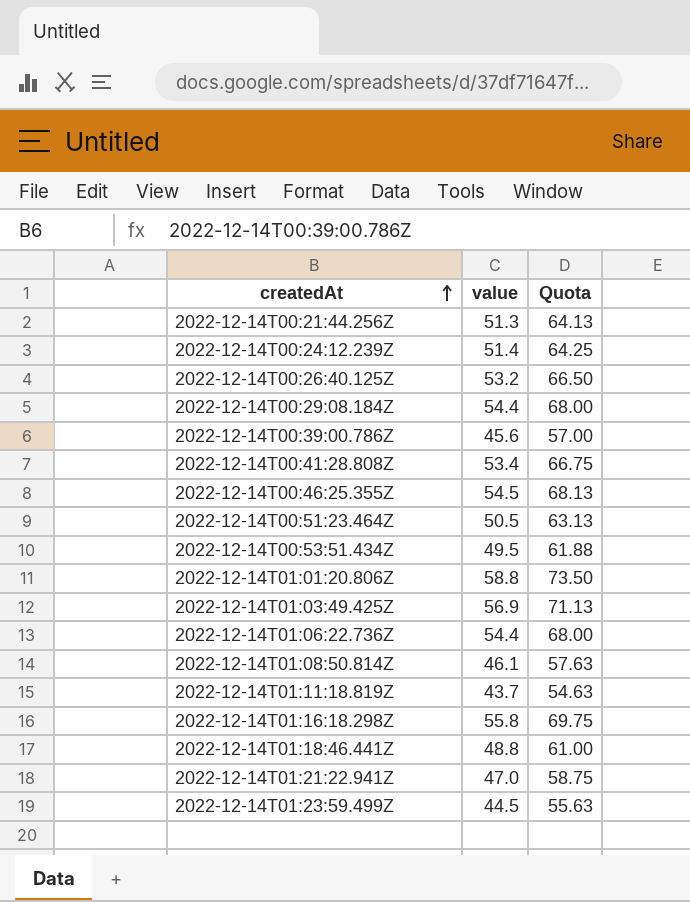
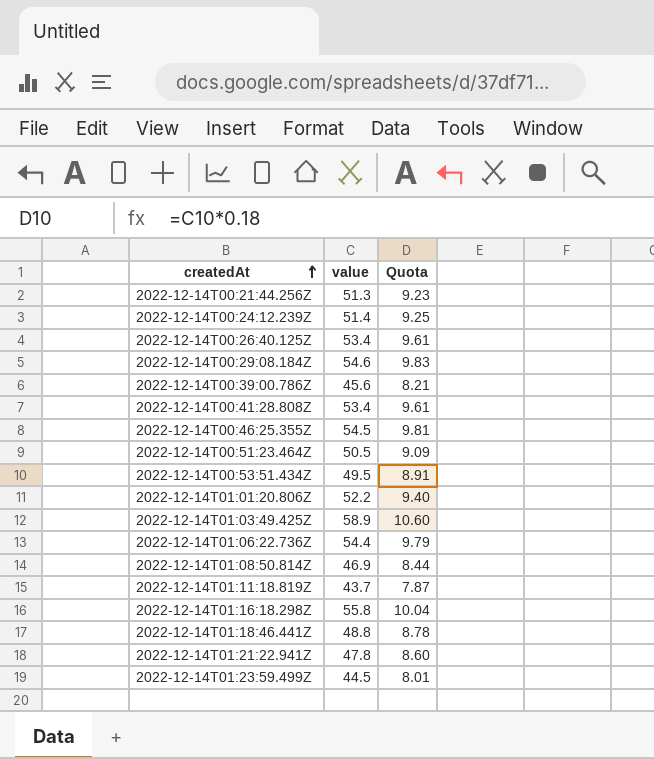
column Quota | formula: [value] * 1.25 -> [value] * 0.18
2022-12-14T00:26:40.125Z | value: 53.2 -> 53.4
2022-12-14T00:29:08.184Z | value: 54.4 -> 54.6
2022-12-14T01:01:20.806Z | value: 58.8 -> 52.2
2022-12-14T01:03:49.425Z | value: 56.9 -> 58.9
2022-12-14T01:08:50.814Z | value: 46.1 -> 46.9
2022-12-14T01:21:22.941Z | value: 47.0 -> 47.8

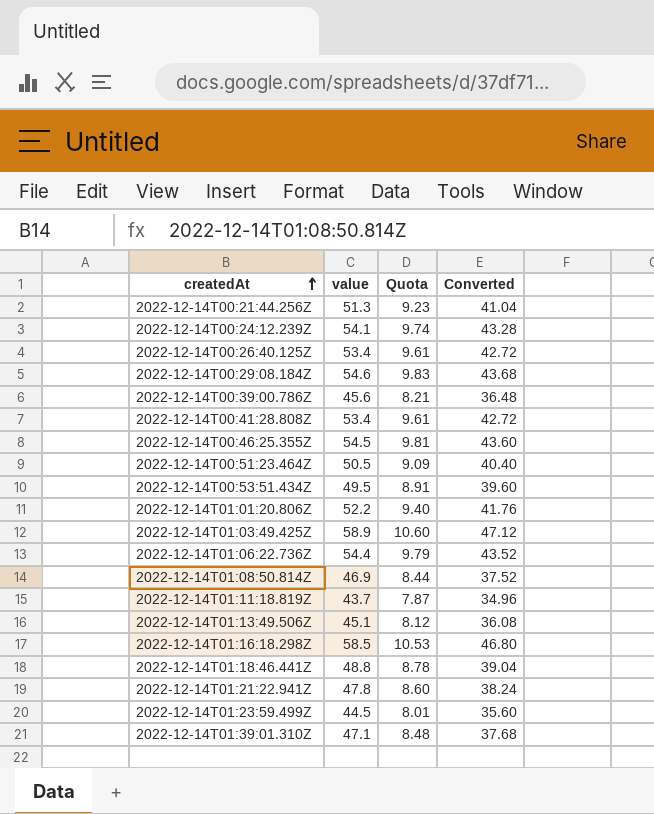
column Converted | formula: none -> [value] * 0.8
2022-12-14T00:24:12.239Z | value: 51.4 -> 54.1
2022-12-14T00:24:12.239Z | Quota: 9.25 -> 9.74
row 2022-12-14T01:13:49.506Z: none -> 45.1 | 8.12 | 36.08
2022-12-14T01:16:18.298Z | value: 55.8 -> 58.5
2022-12-14T01:16:18.298Z | Quota: 10.04 -> 10.53
row 2022-12-14T01:39:01.310Z: none -> 47.1 | 8.48 | 37.68

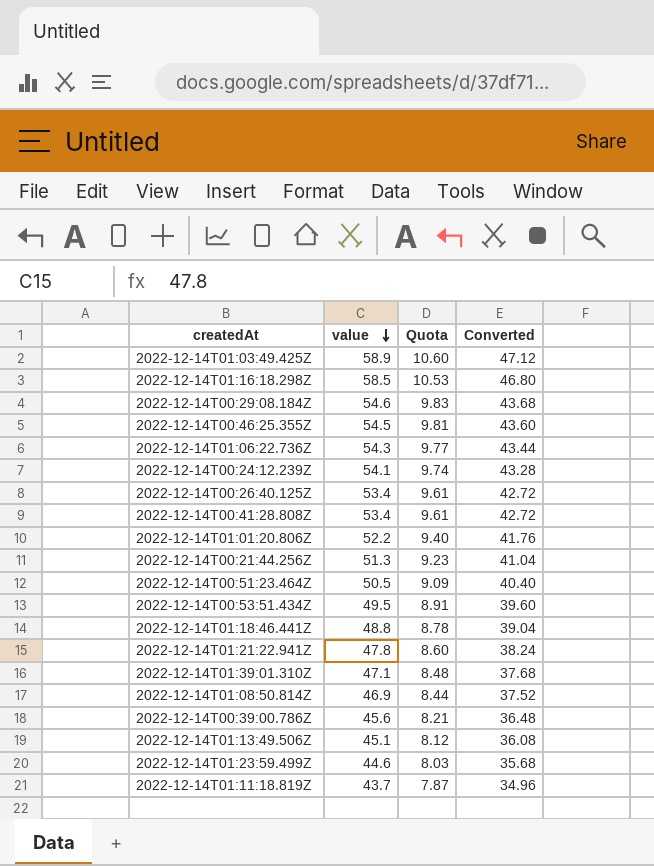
row order: createdAt ascending -> value descending
2022-12-14T01:06:22.736Z | value: 54.4 -> 54.3
2022-12-14T01:06:22.736Z | Quota: 9.79 -> 9.77
2022-12-14T01:06:22.736Z | Converted: 43.52 -> 43.44
2022-12-14T01:23:59.499Z | value: 44.5 -> 44.6
2022-12-14T01:23:59.499Z | Quota: 8.01 -> 8.03
2022-12-14T01:23:59.499Z | Converted: 35.60 -> 35.68

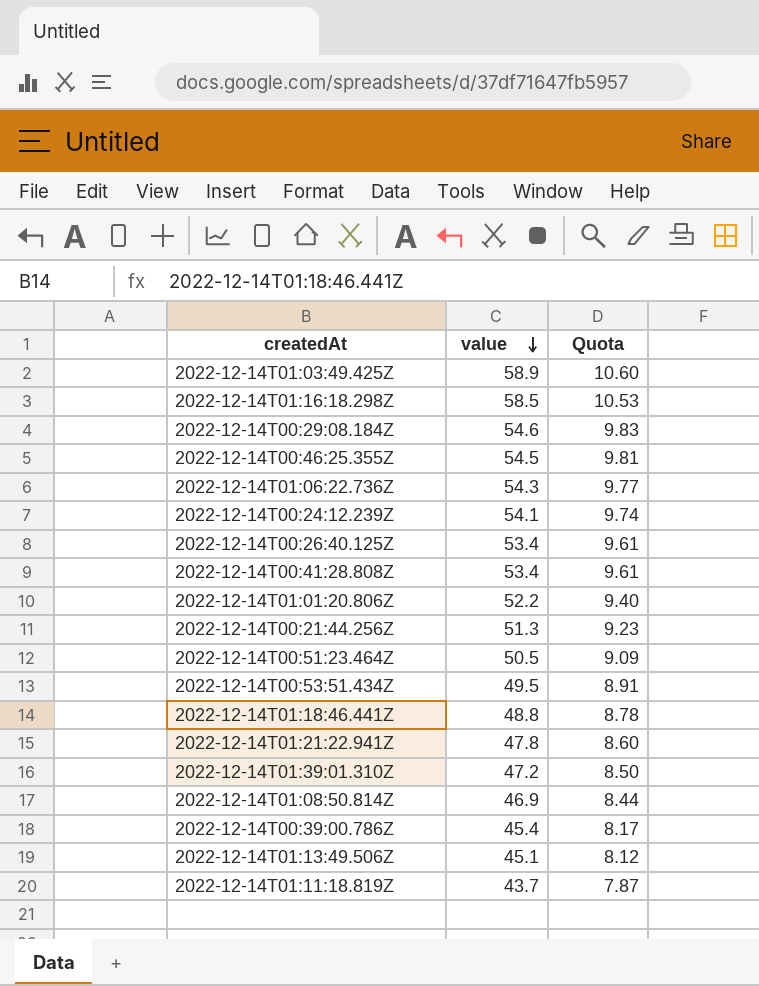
column Converted | formula: [value] * 0.8 -> none
row 2022-12-14T01:23:59.499Z: 44.6 | 8.03 | 35.68 -> none
2022-12-14T01:39:01.310Z | value: 47.1 -> 47.2
2022-12-14T01:39:01.310Z | Quota: 8.48 -> 8.50
2022-12-14T00:39:00.786Z | value: 45.6 -> 45.4
2022-12-14T00:39:00.786Z | Quota: 8.21 -> 8.17

